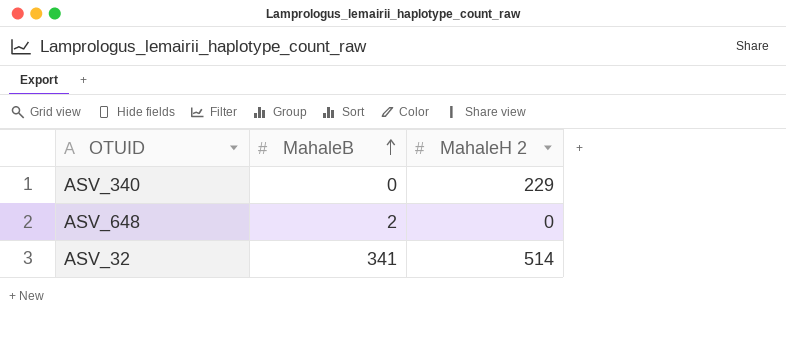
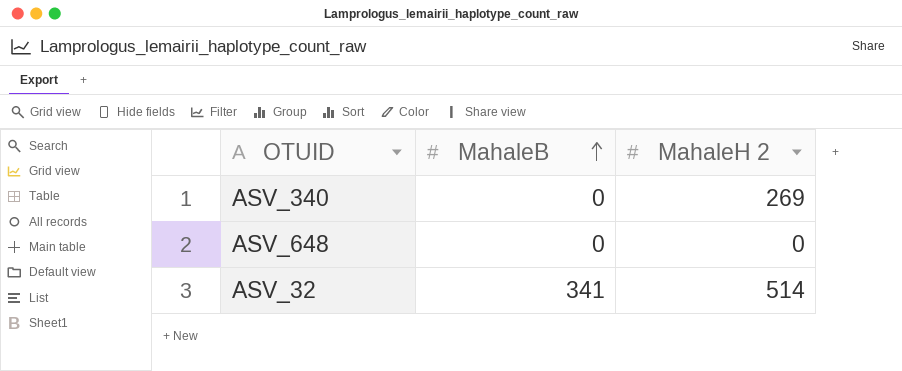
ASV_340 | MahaleH 2: 229 -> 269
ASV_648 | MahaleB: 2 -> 0

